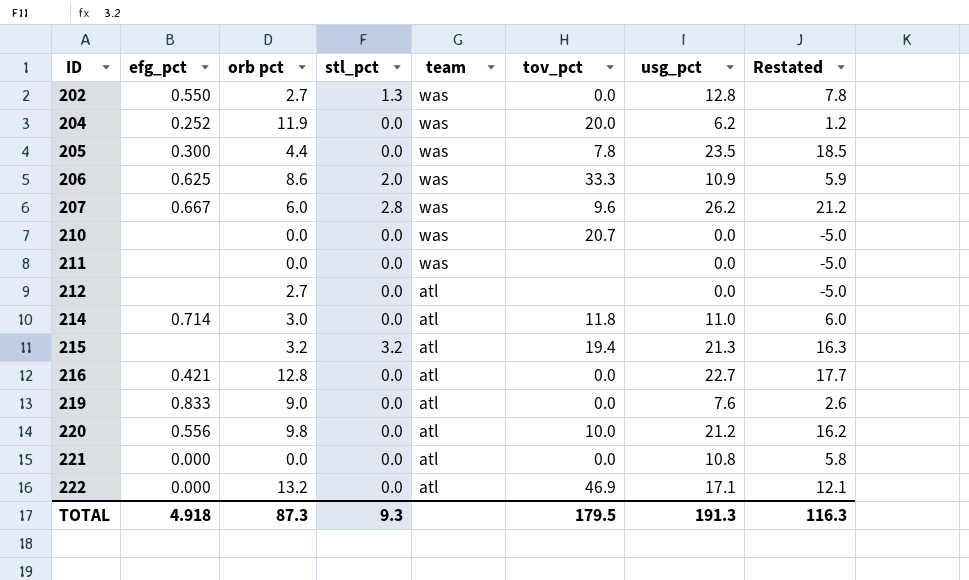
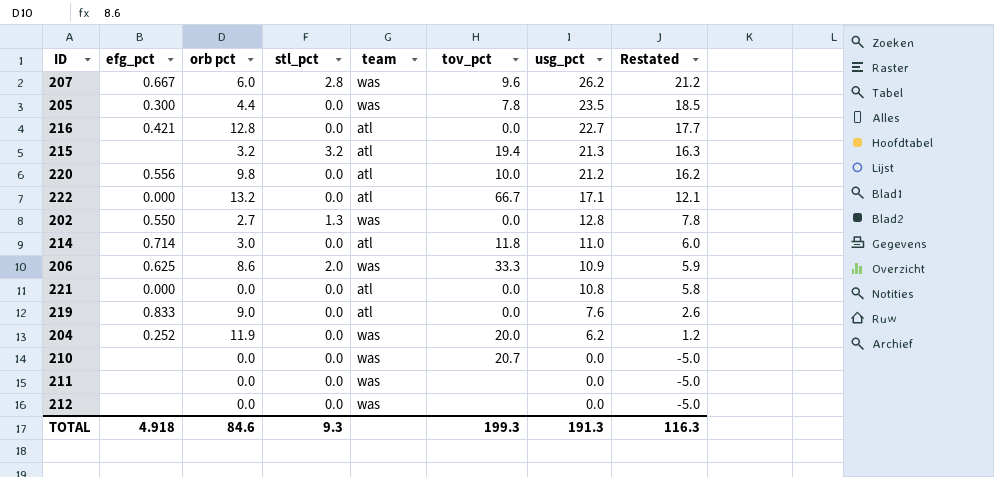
row order: ID ascending -> usg_pct descending
222 | tov_pct: 46.9 -> 66.7
212 | orb pct: 2.7 -> 0.0
212 | team: atl -> was
TOTAL | orb pct: 87.3 -> 84.6
TOTAL | tov_pct: 179.5 -> 199.3

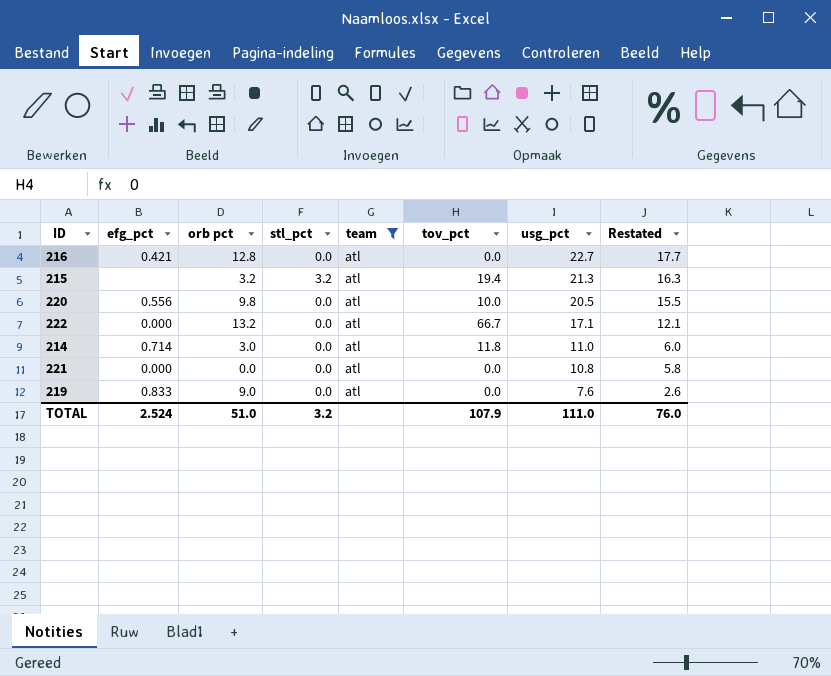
filter: none -> team = atl
220 | usg_pct: 21.2 -> 20.5
220 | Restated: 16.2 -> 15.5
TOTAL | efg_pct: 4.918 -> 2.524
TOTAL | orb pct: 84.6 -> 51.0
TOTAL | stl_pct: 9.3 -> 3.2
TOTAL | tov_pct: 199.3 -> 107.9
TOTAL | usg_pct: 191.3 -> 111.0
TOTAL | Restated: 116.3 -> 76.0

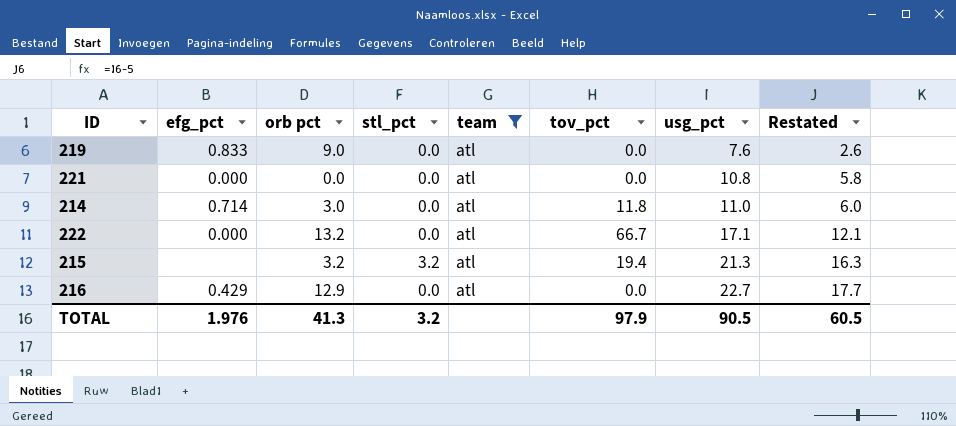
row order: usg_pct descending -> usg_pct ascending
row 220: 0.556 | 9.8 | 0.0 | atl | 10.0 | 20.5 | 15.5 -> none
216 | efg_pct: 0.421 -> 0.429
216 | orb pct: 12.8 -> 12.9
TOTAL | efg_pct: 2.524 -> 1.976
TOTAL | orb pct: 51.0 -> 41.3
TOTAL | tov_pct: 107.9 -> 97.9
TOTAL | usg_pct: 111.0 -> 90.5
TOTAL | Restated: 76.0 -> 60.5

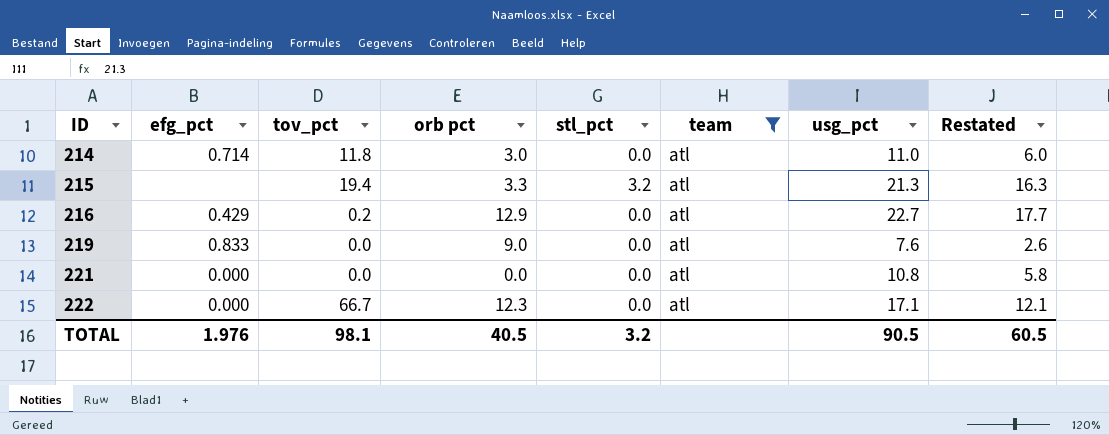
row order: usg_pct ascending -> ID ascending
column tov_pct | position: 6 -> 3
215 | orb pct: 3.2 -> 3.3
216 | tov_pct: 0.0 -> 0.2
222 | orb pct: 13.2 -> 12.3
TOTAL | tov_pct: 97.9 -> 98.1
TOTAL | orb pct: 41.3 -> 40.5

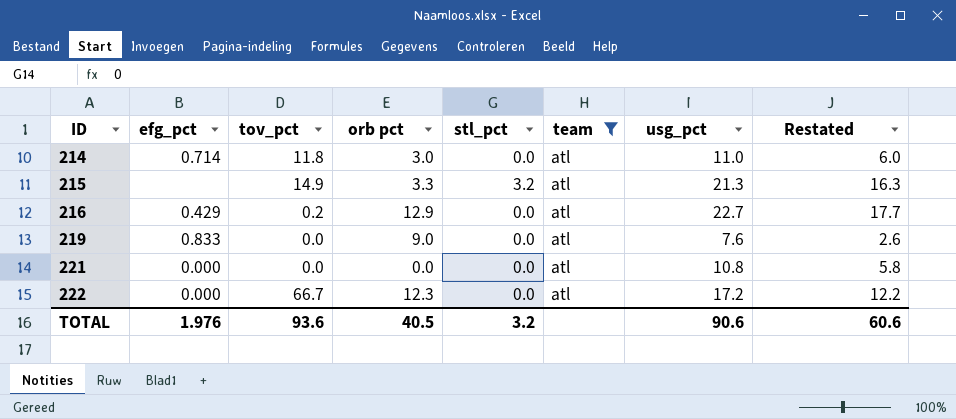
215 | tov_pct: 19.4 -> 14.9
222 | usg_pct: 17.1 -> 17.2
222 | Restated: 12.1 -> 12.2
TOTAL | tov_pct: 98.1 -> 93.6
TOTAL | usg_pct: 90.5 -> 90.6
TOTAL | Restated: 60.5 -> 60.6

